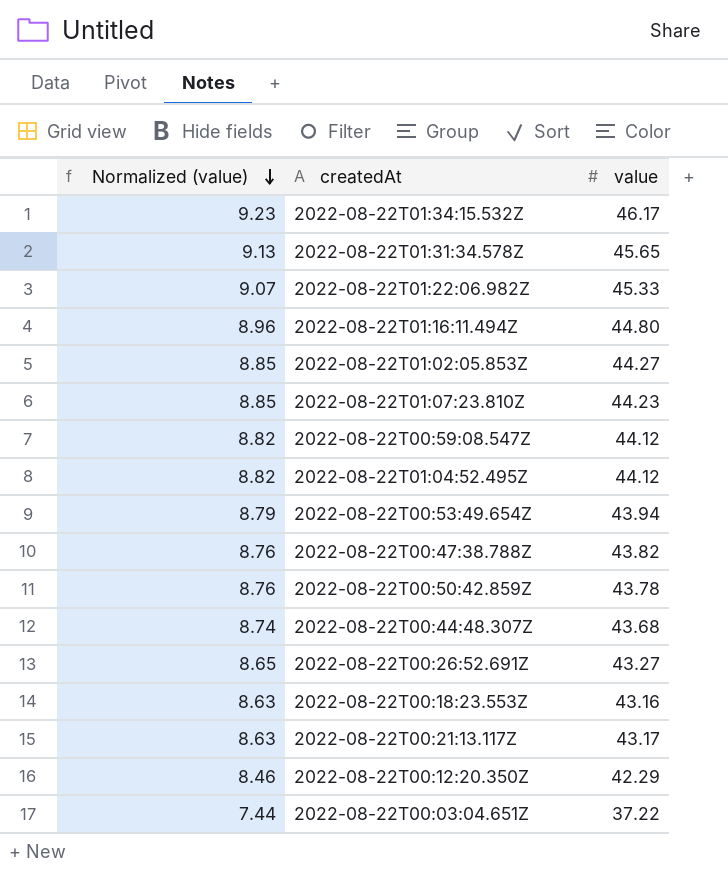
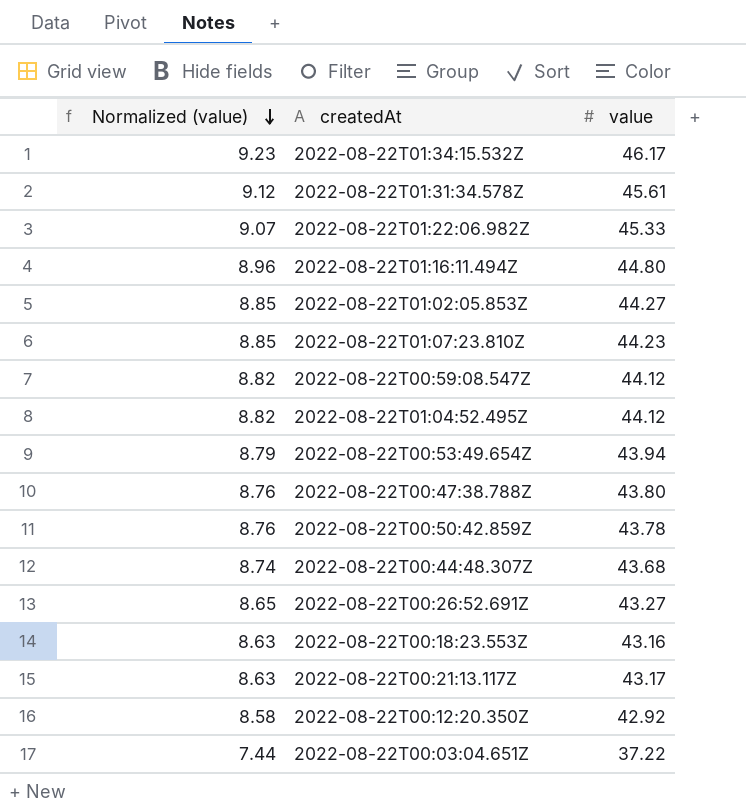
2022-08-22T01:31:34.578Z | Normalized (value): 9.13 -> 9.12
2022-08-22T01:31:34.578Z | value: 45.65 -> 45.61
2022-08-22T00:47:38.788Z | value: 43.82 -> 43.80
2022-08-22T00:12:20.350Z | Normalized (value): 8.46 -> 8.58
2022-08-22T00:12:20.350Z | value: 42.29 -> 42.92

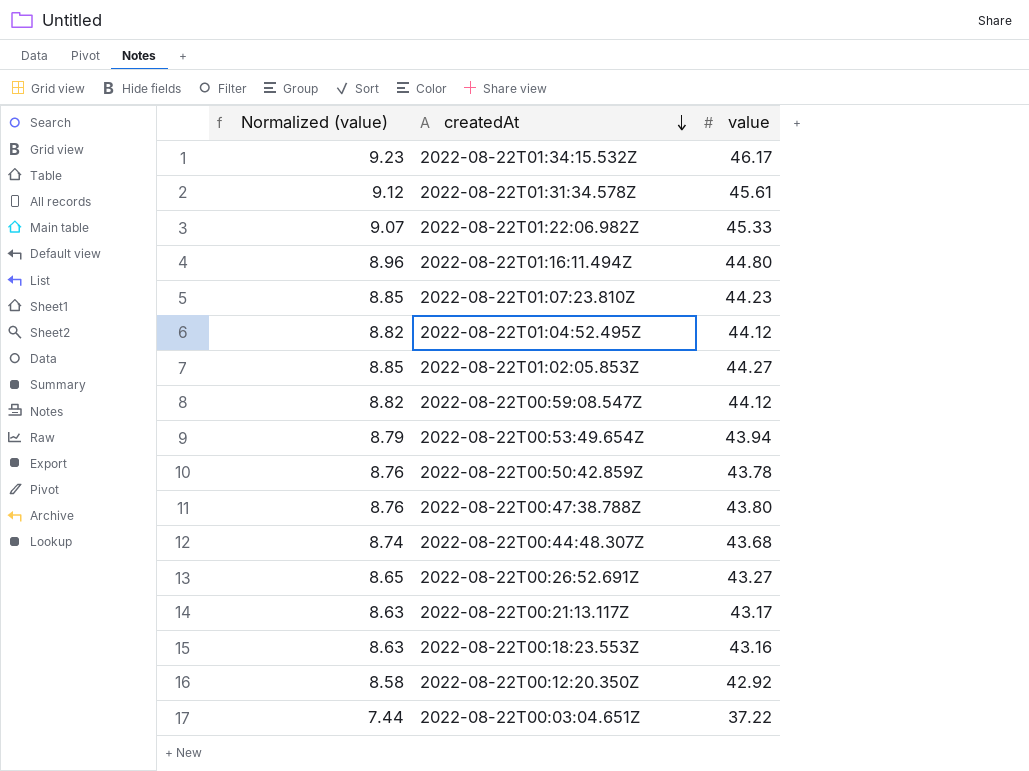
row order: Normalized (value) descending -> createdAt descending

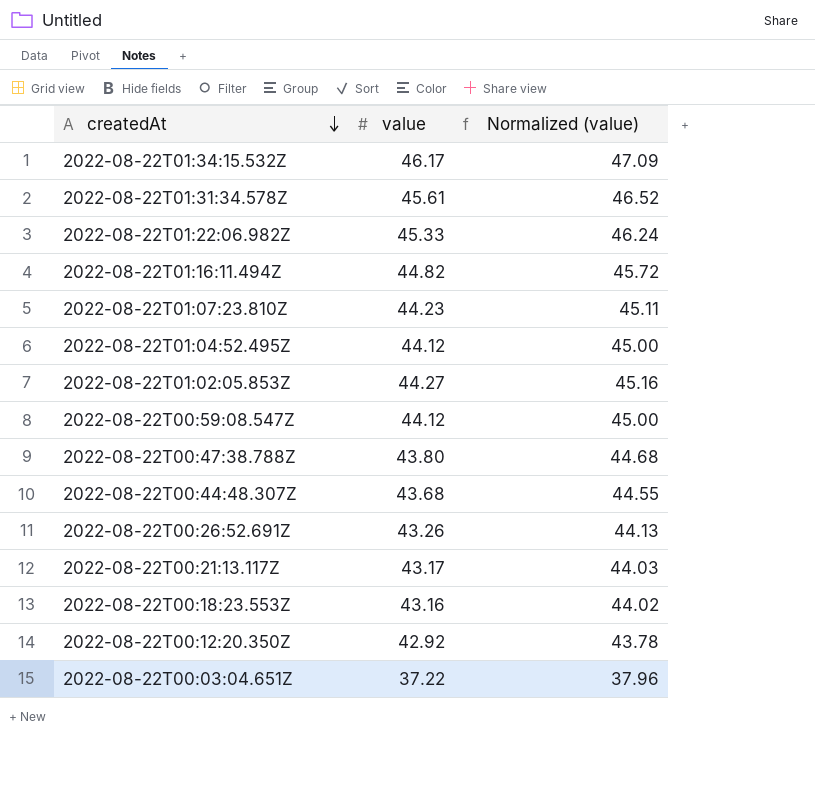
column Normalized (value) | formula: [value] * 0.2 -> [value] * 1.02
column Normalized (value) | position: 1 -> 3
row 2022-08-22T00:53:49.654Z: 8.79 | 43.94 -> none
row 2022-08-22T00:50:42.859Z: 8.76 | 43.78 -> none
2022-08-22T01:16:11.494Z | value: 44.80 -> 44.82
2022-08-22T00:26:52.691Z | value: 43.27 -> 43.26

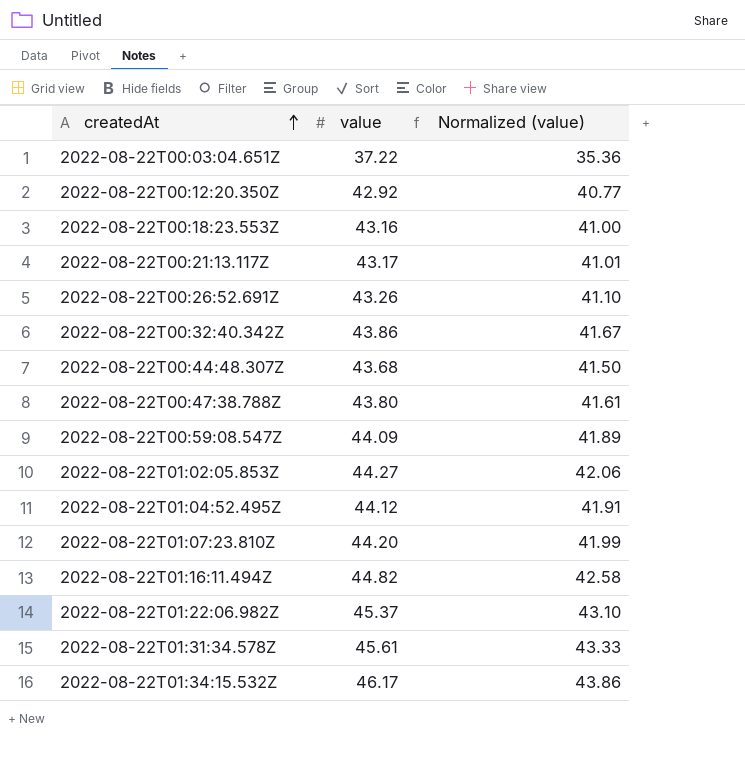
row order: createdAt descending -> createdAt ascending
column Normalized (value) | formula: [value] * 1.02 -> [value] * 0.95
row 2022-08-22T00:32:40.342Z: none -> 43.86 | 41.67
2022-08-22T00:59:08.547Z | value: 44.12 -> 44.09
2022-08-22T01:07:23.810Z | value: 44.23 -> 44.20
2022-08-22T01:22:06.982Z | value: 45.33 -> 45.37

